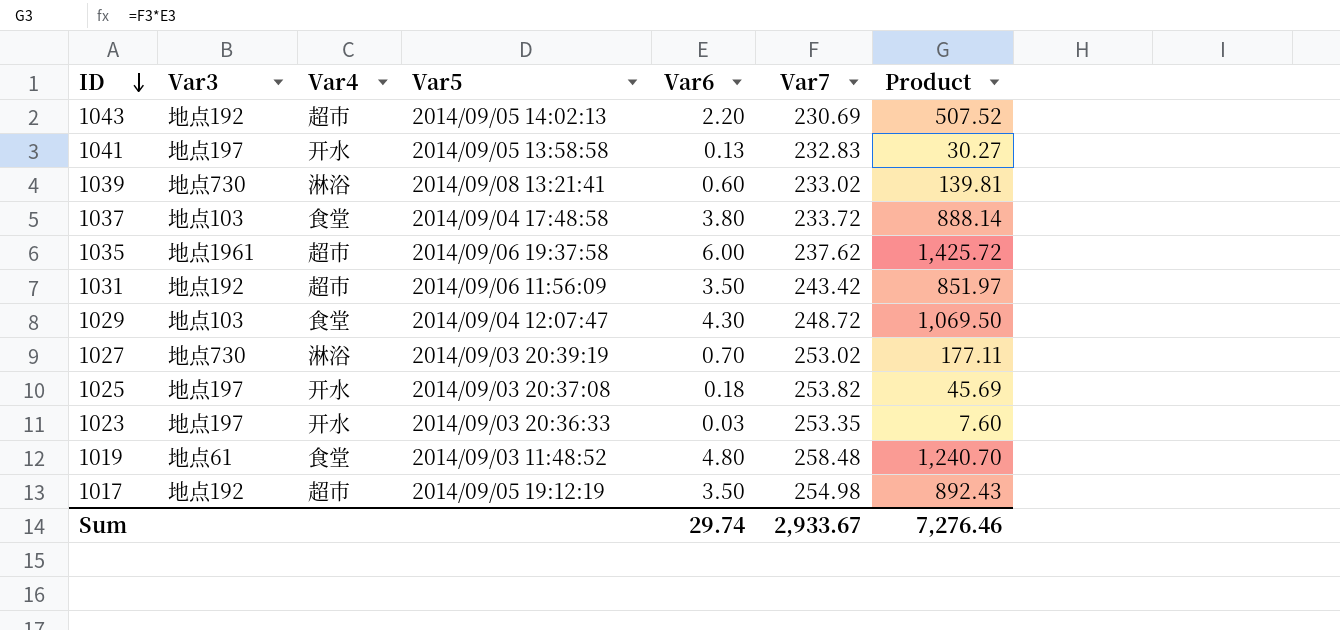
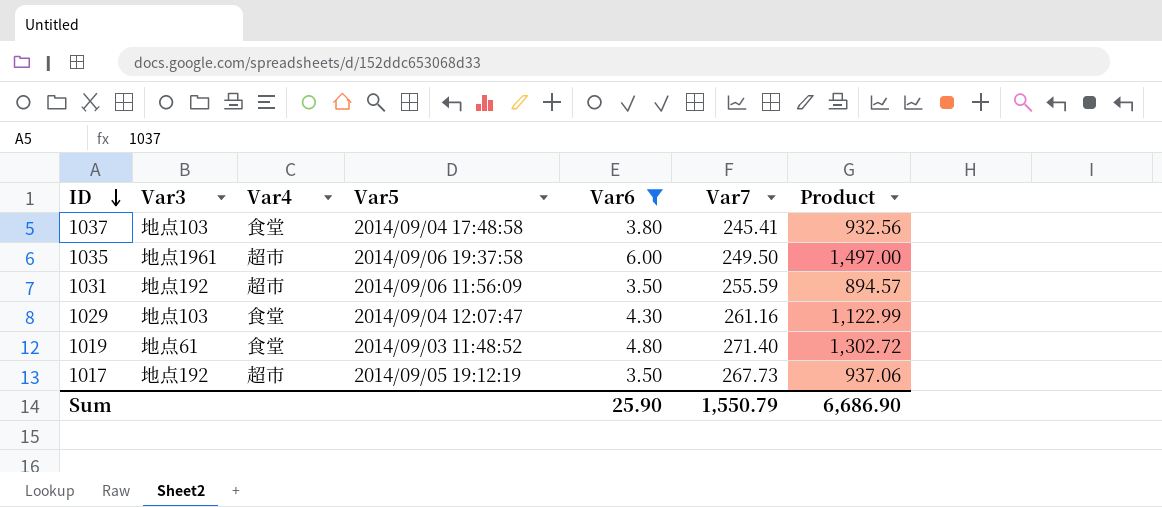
filter: none -> Var6 >= 3.50
1037 | Var7: 233.72 -> 245.41
1037 | Product: 888.14 -> 932.56
1035 | Var7: 237.62 -> 249.50
1035 | Product: 1,425.72 -> 1,497.00
1031 | Var7: 243.42 -> 255.59
1031 | Product: 851.97 -> 894.57
1029 | Var7: 248.72 -> 261.16
1029 | Product: 1,069.50 -> 1,122.99
1019 | Var7: 258.48 -> 271.40
1019 | Product: 1,240.70 -> 1,302.72
1017 | Var7: 254.98 -> 267.73
1017 | Product: 892.43 -> 937.06
Sum | Var6: 29.74 -> 25.90
Sum | Var7: 2,933.67 -> 1,550.79
Sum | Product: 7,276.46 -> 6,686.90

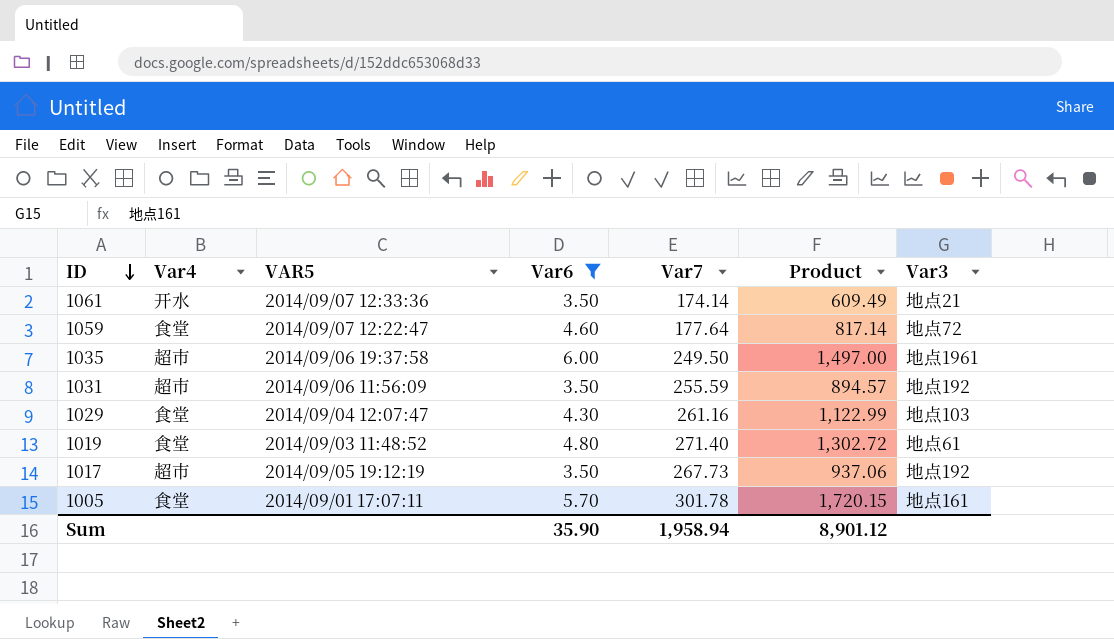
column name: Var5 -> VAR5
column Var3 | position: 2 -> 7
row 1037: 地点103 | 食堂 | 2014/09/04 17:48:58 | 3.80 | 245.41 | 932.56 -> none
row 1061: none -> 开水 | 2014/09/07 12:33:36 | 3.50 | 174.14 | 609.49 | 地点21
row 1059: none -> 食堂 | 2014/09/07 12:22:47 | 4.60 | 177.64 | 817.14 | 地点72
row 1005: none -> 食堂 | 2014/09/01 17:07:11 | 5.70 | 301.78 | 1,720.15 | 地点161
Sum | Var6: 25.90 -> 35.90
Sum | Var7: 1,550.79 -> 1,958.94
Sum | Product: 6,686.90 -> 8,901.12

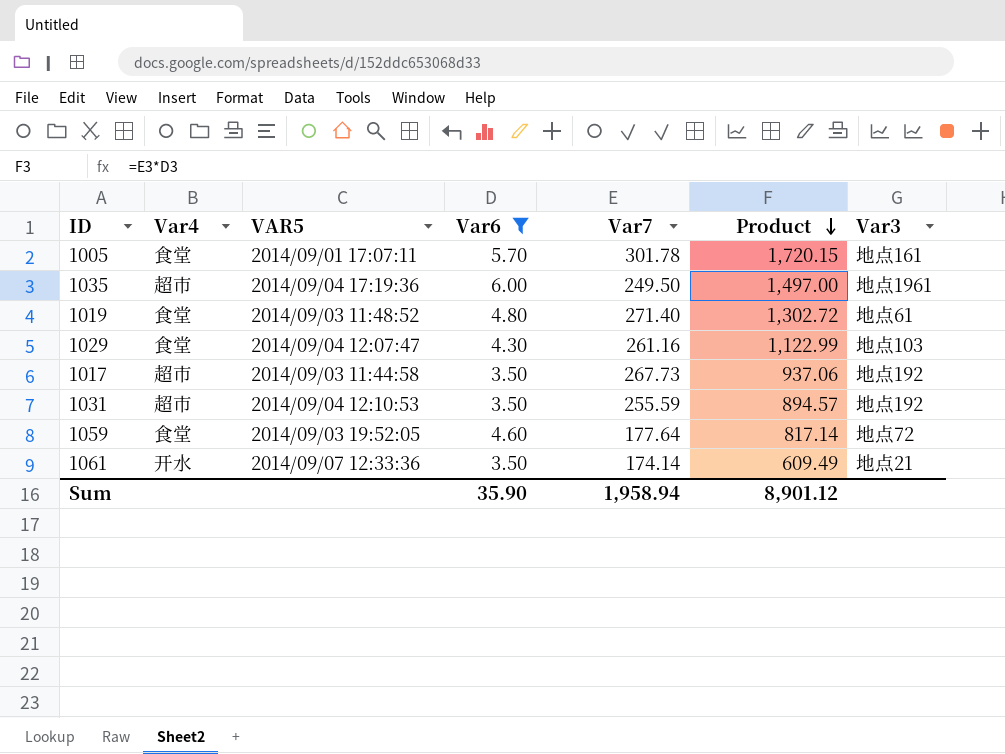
row order: ID descending -> Product descending
1035 | VAR5: 2014/09/06 19:37:58 -> 2014/09/04 17:19:36
1017 | VAR5: 2014/09/05 19:12:19 -> 2014/09/03 11:44:58
1031 | VAR5: 2014/09/06 11:56:09 -> 2014/09/04 12:10:53
1059 | VAR5: 2014/09/07 12:22:47 -> 2014/09/03 19:52:05

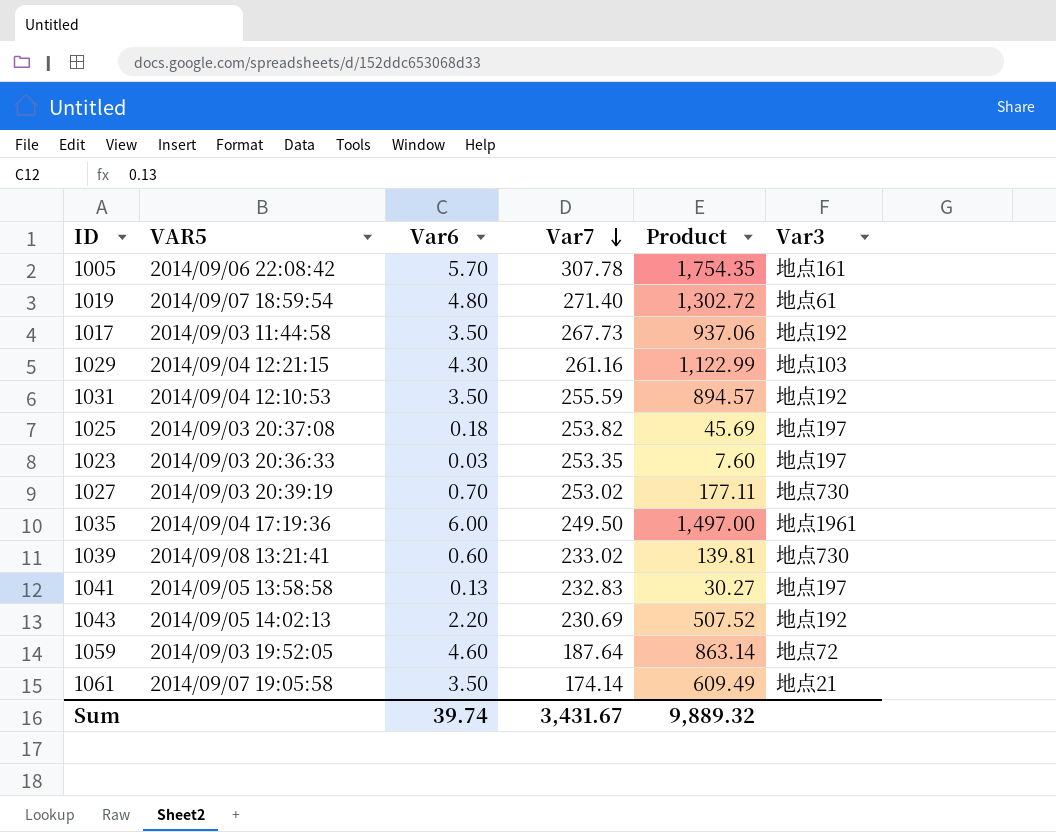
filter: Var6 >= 3.50 -> none
row order: Product descending -> Var7 descending
column Var4 | position: 2 -> none
1005 | VAR5: 2014/09/01 17:07:11 -> 2014/09/06 22:08:42
1005 | Var7: 301.78 -> 307.78
1005 | Product: 1,720.15 -> 1,754.35
1019 | VAR5: 2014/09/03 11:48:52 -> 2014/09/07 18:59:54
1029 | VAR5: 2014/09/04 12:07:47 -> 2014/09/04 12:21:15
1059 | Var7: 177.64 -> 187.64
1059 | Product: 817.14 -> 863.14
1061 | VAR5: 2014/09/07 12:33:36 -> 2014/09/07 19:05:58
Sum | Var6: 35.90 -> 39.74
Sum | Var7: 1,958.94 -> 3,431.67
Sum | Product: 8,901.12 -> 9,889.32

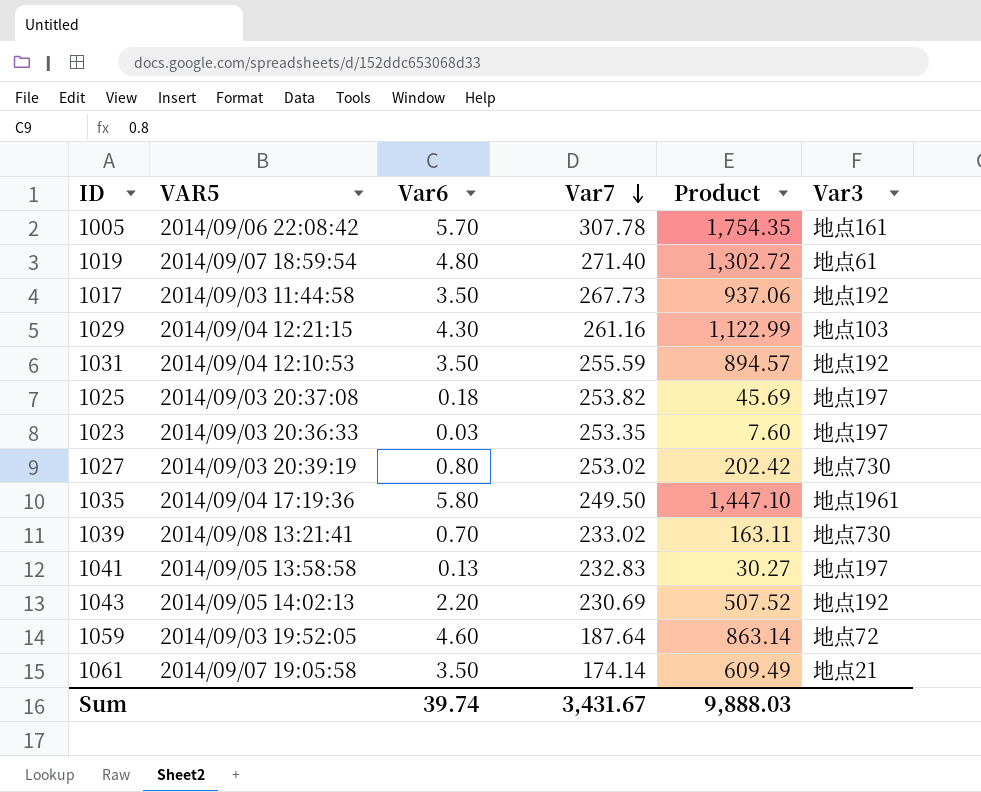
1027 | Var6: 0.70 -> 0.80
1027 | Product: 177.11 -> 202.42
1035 | Var6: 6.00 -> 5.80
1035 | Product: 1,497.00 -> 1,447.10
1039 | Var6: 0.60 -> 0.70
1039 | Product: 139.81 -> 163.11
Sum | Product: 9,889.32 -> 9,888.03

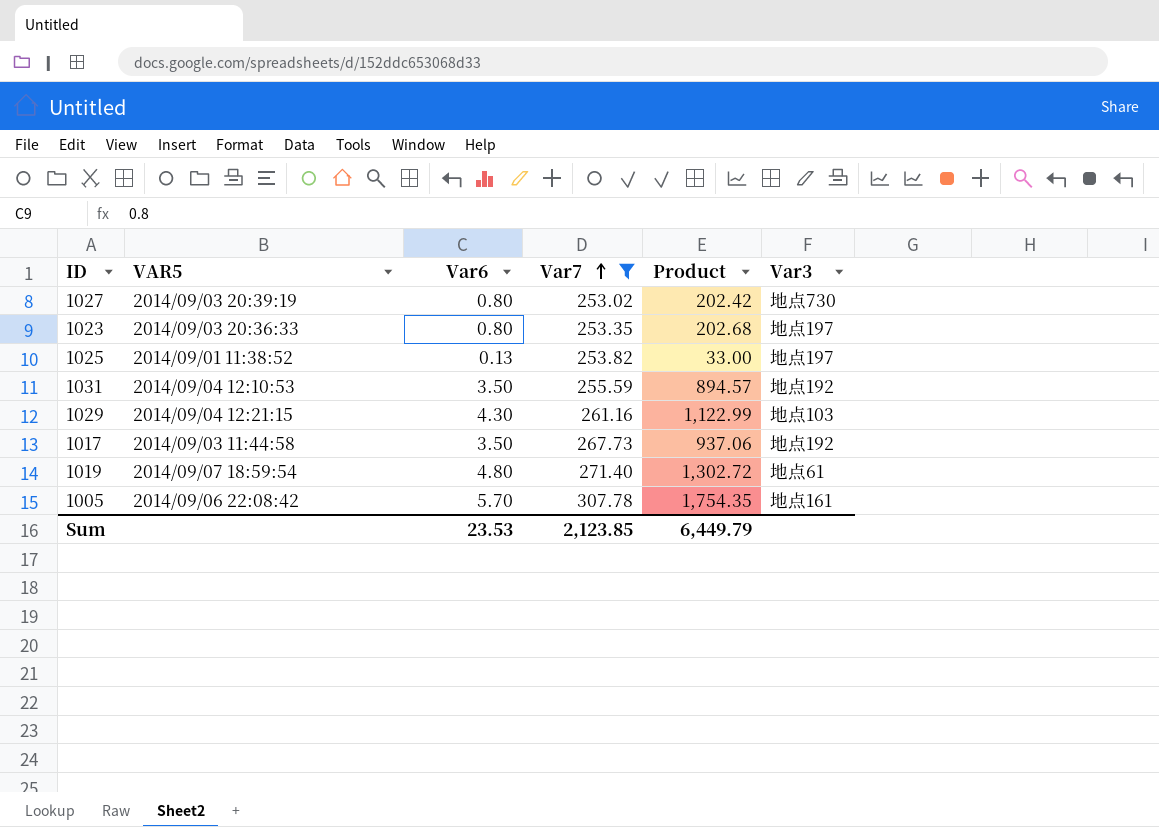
filter: none -> Var7 >= 253.02
row order: Var7 descending -> Var7 ascending
1023 | Var6: 0.03 -> 0.80
1023 | Product: 7.60 -> 202.68
1025 | VAR5: 2014/09/03 20:37:08 -> 2014/09/01 11:38:52
1025 | Var6: 0.18 -> 0.13
1025 | Product: 45.69 -> 33.00
Sum | Var6: 39.74 -> 23.53
Sum | Var7: 3,431.67 -> 2,123.85
Sum | Product: 9,888.03 -> 6,449.79

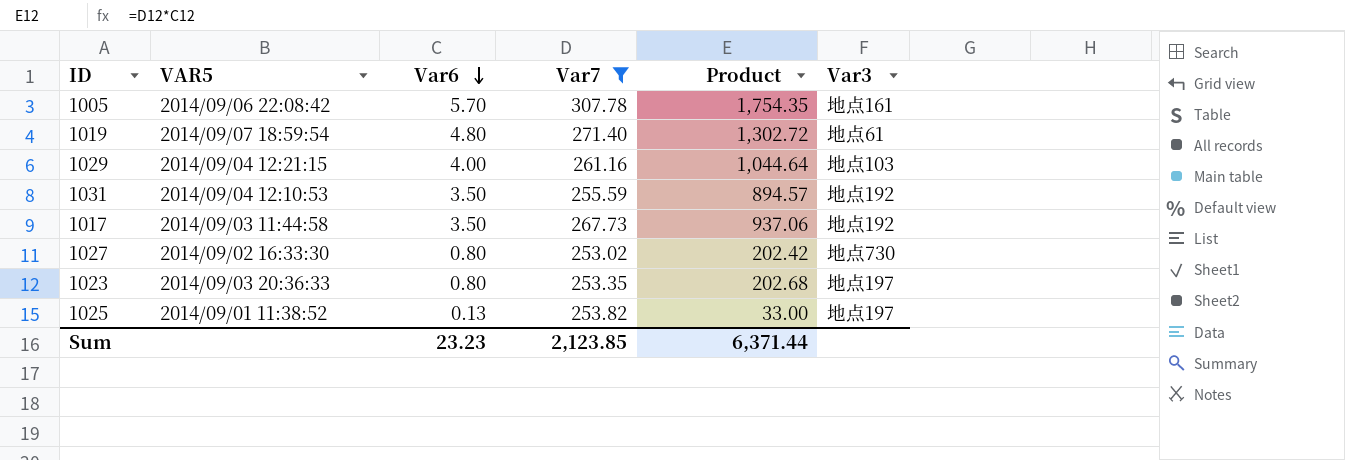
row order: Var7 ascending -> Var6 descending
1029 | Var6: 4.30 -> 4.00
1029 | Product: 1,122.99 -> 1,044.64
1027 | VAR5: 2014/09/03 20:39:19 -> 2014/09/02 16:33:30
Sum | Var6: 23.53 -> 23.23
Sum | Product: 6,449.79 -> 6,371.44

